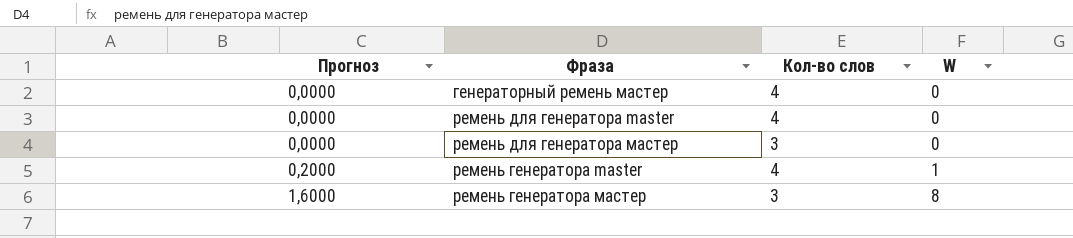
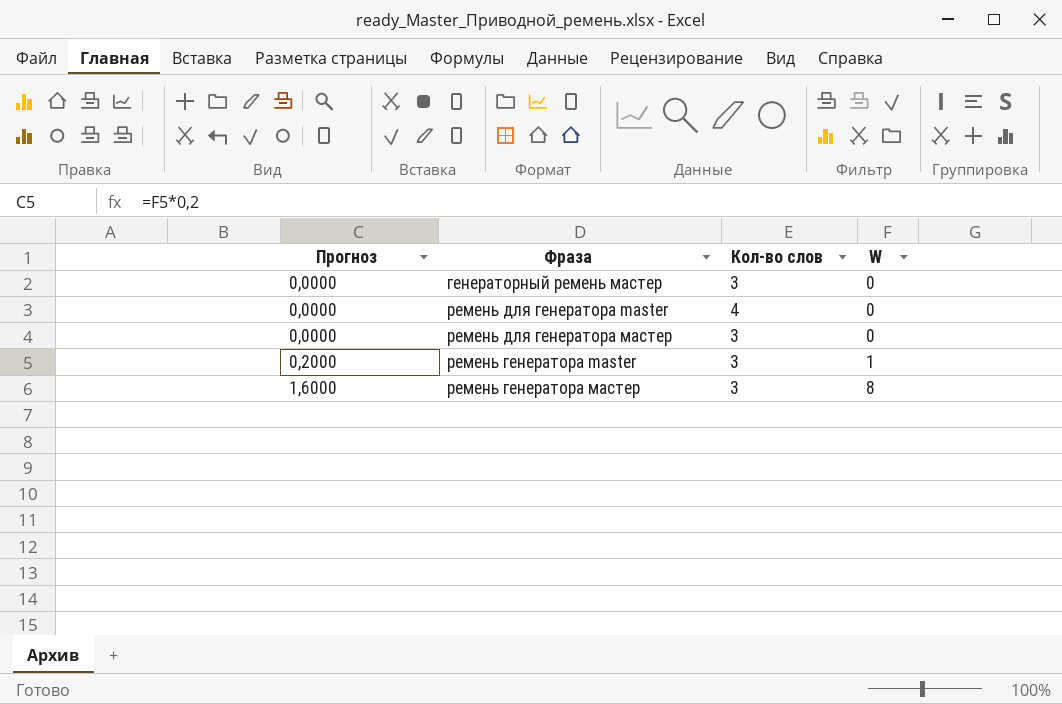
генераторный ремень мастер | Кол-во слов: 4 -> 3
ремень генератора master | Кол-во слов: 4 -> 3

